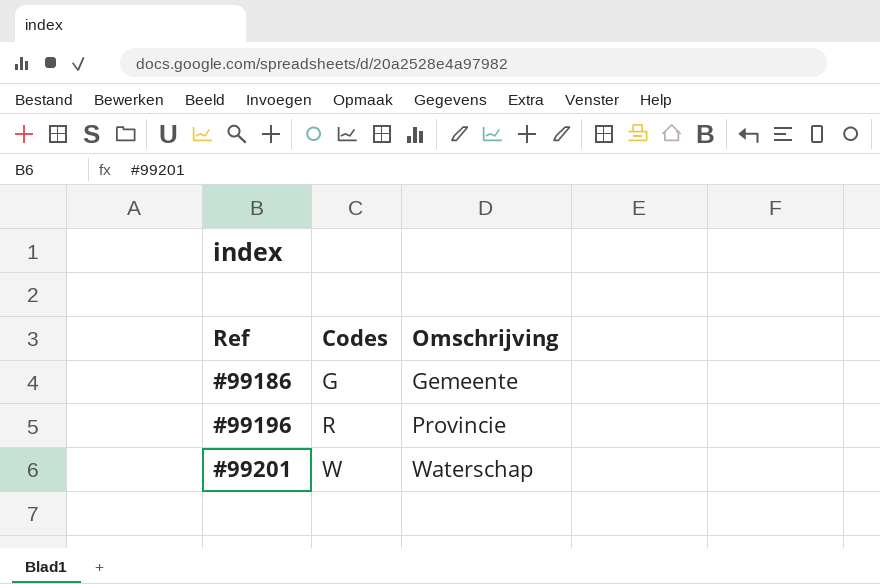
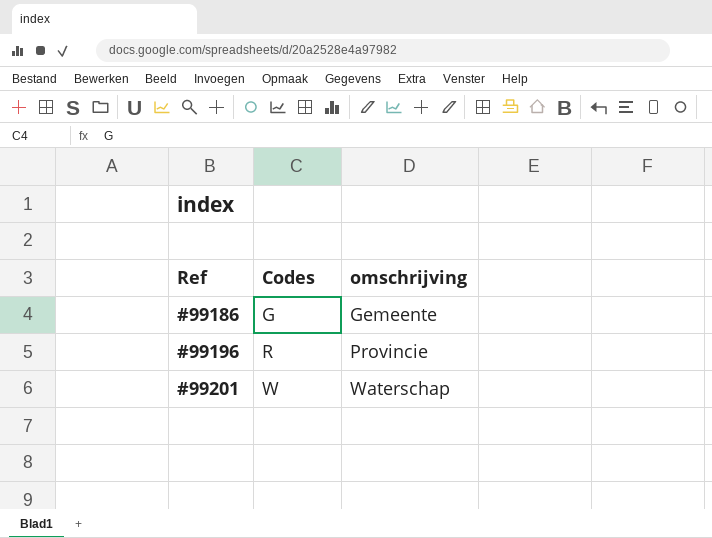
column name: Omschrijving -> omschrijving

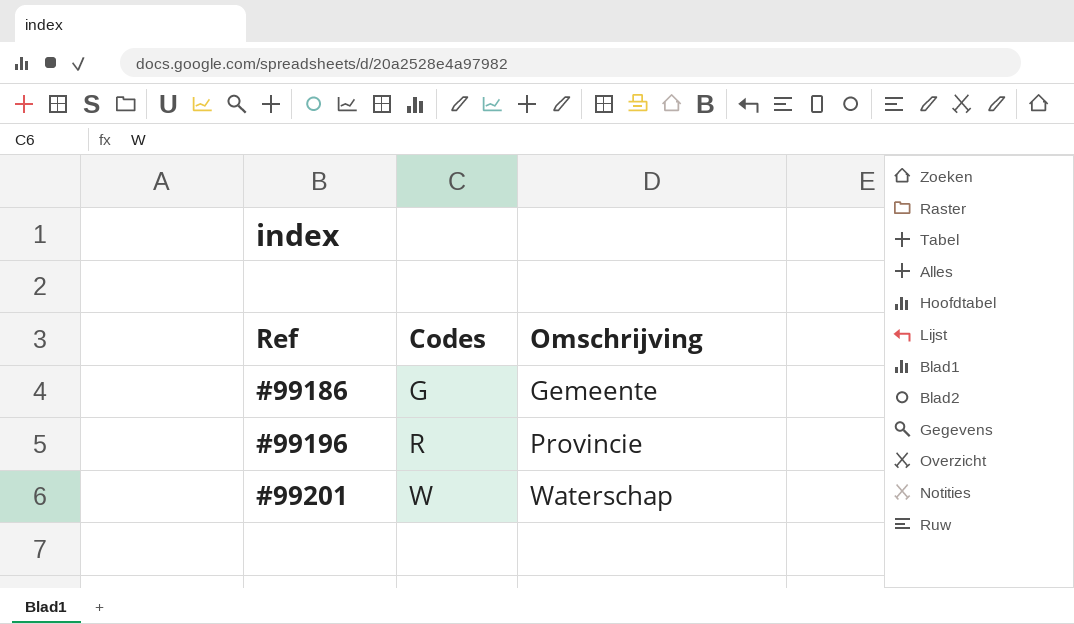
column name: omschrijving -> Omschrijving

